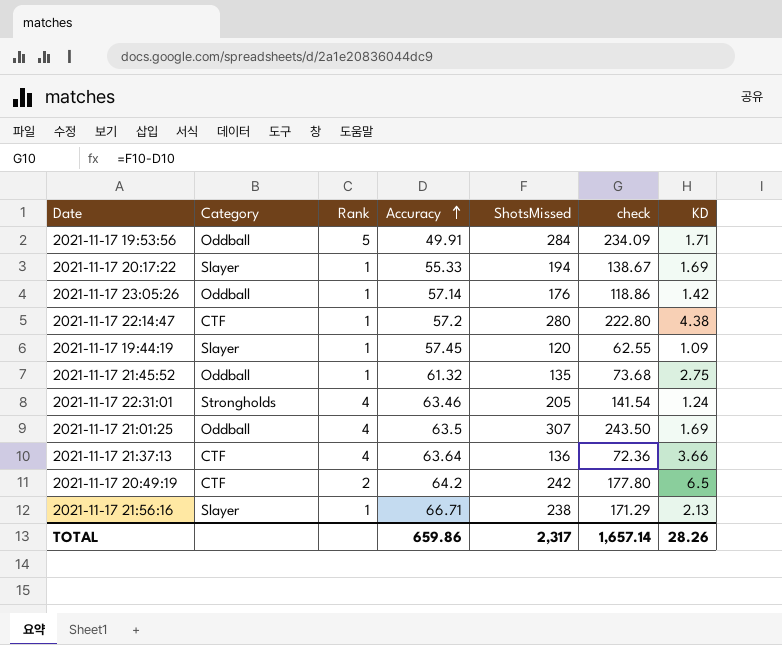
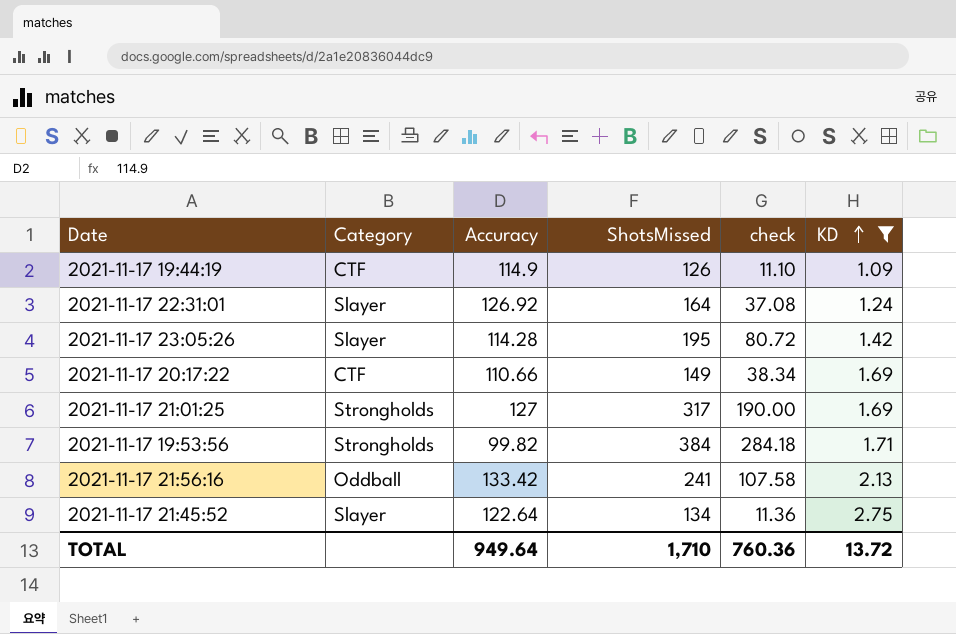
filter: none -> KD <= 2.75
row order: Accuracy ascending -> KD ascending
column Rank | position: 3 -> none
2021-11-17 19:44:19 | Category: Slayer -> CTF
2021-11-17 19:44:19 | Accuracy: 57.45 -> 114.9
2021-11-17 19:44:19 | ShotsMissed: 120 -> 126
2021-11-17 19:44:19 | check: 62.55 -> 11.10
2021-11-17 22:31:01 | Category: Strongholds -> Slayer
2021-11-17 22:31:01 | Accuracy: 63.46 -> 126.92
2021-11-17 22:31:01 | ShotsMissed: 205 -> 164
2021-11-17 22:31:01 | check: 141.54 -> 37.08
2021-11-17 23:05:26 | Category: Oddball -> Slayer
2021-11-17 23:05:26 | Accuracy: 57.14 -> 114.28
2021-11-17 23:05:26 | ShotsMissed: 176 -> 195
2021-11-17 23:05:26 | check: 118.86 -> 80.72
2021-11-17 20:17:22 | Category: Slayer -> CTF
2021-11-17 20:17:22 | Accuracy: 55.33 -> 110.66
2021-11-17 20:17:22 | ShotsMissed: 194 -> 149
2021-11-17 20:17:22 | check: 138.67 -> 38.34
2021-11-17 21:01:25 | Category: Oddball -> Strongholds
2021-11-17 21:01:25 | Accuracy: 63.5 -> 127
2021-11-17 21:01:25 | ShotsMissed: 307 -> 317
2021-11-17 21:01:25 | check: 243.50 -> 190.00
2021-11-17 19:53:56 | Category: Oddball -> Strongholds
2021-11-17 19:53:56 | Accuracy: 49.91 -> 99.82
2021-11-17 19:53:56 | ShotsMissed: 284 -> 384
2021-11-17 19:53:56 | check: 234.09 -> 284.18
2021-11-17 21:56:16 | Category: Slayer -> Oddball
2021-11-17 21:56:16 | Accuracy: 66.71 -> 133.42
2021-11-17 21:56:16 | ShotsMissed: 238 -> 241
2021-11-17 21:56:16 | check: 171.29 -> 107.58
2021-11-17 21:45:52 | Category: Oddball -> Slayer
2021-11-17 21:45:52 | Accuracy: 61.32 -> 122.64
2021-11-17 21:45:52 | ShotsMissed: 135 -> 134
2021-11-17 21:45:52 | check: 73.68 -> 11.36
TOTAL | Accuracy: 659.86 -> 949.64
TOTAL | ShotsMissed: 2,317 -> 1,710
TOTAL | check: 1,657.14 -> 760.36
TOTAL | KD: 28.26 -> 13.72

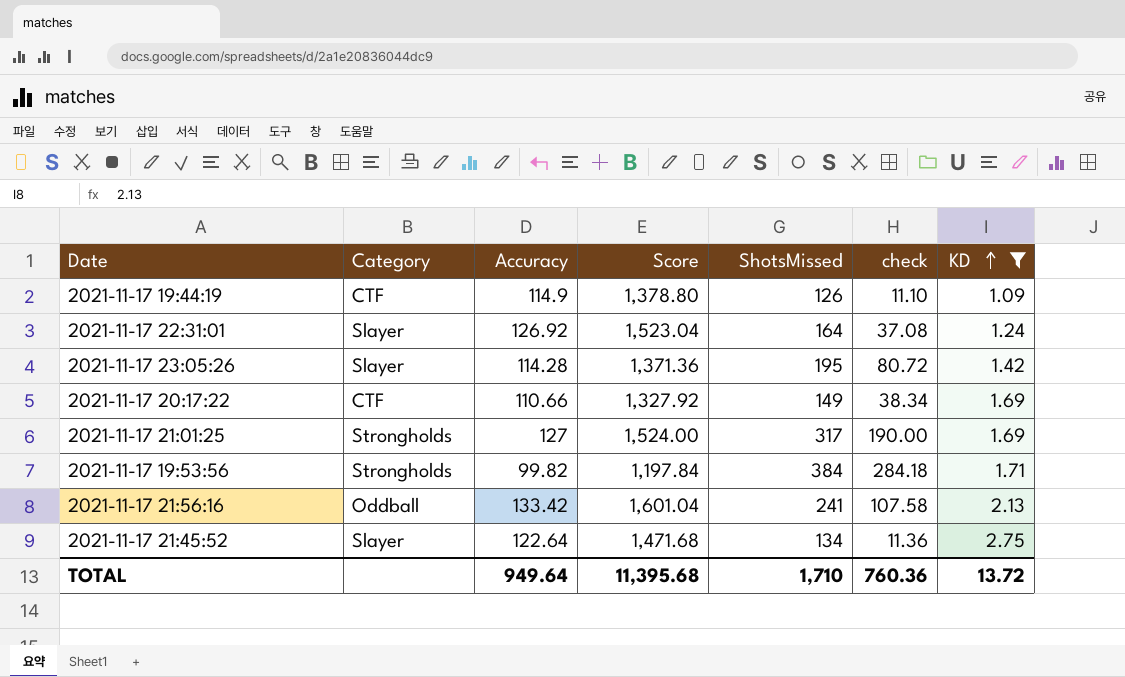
column Score | formula: none -> [Accuracy] * 12

